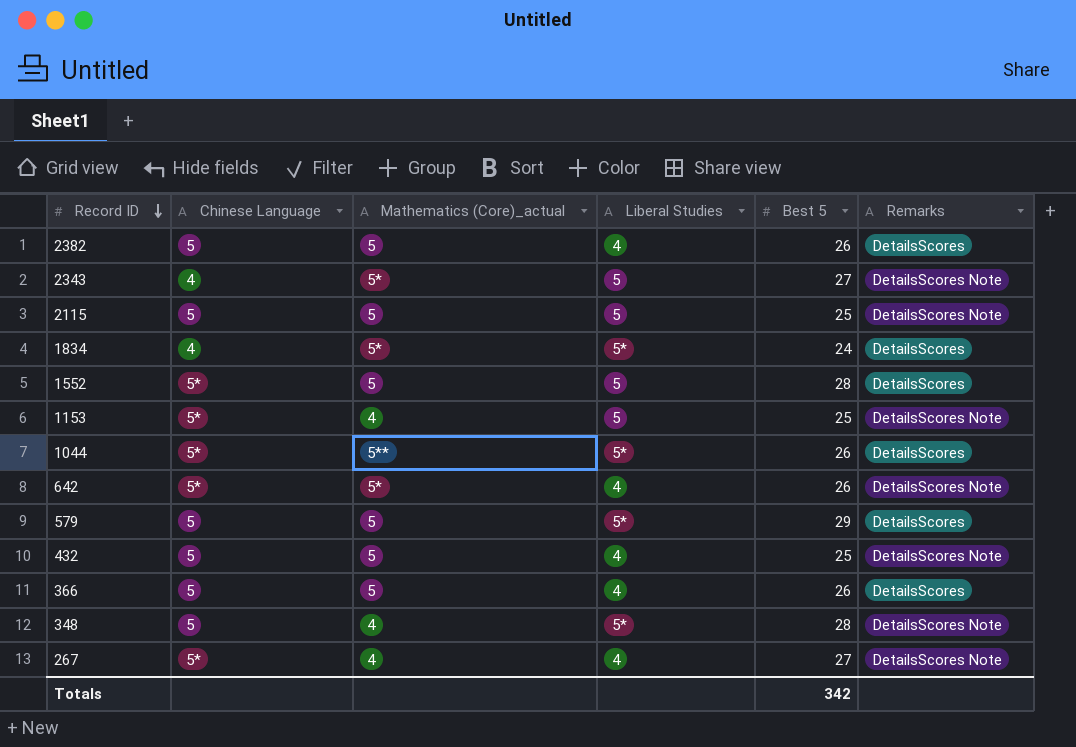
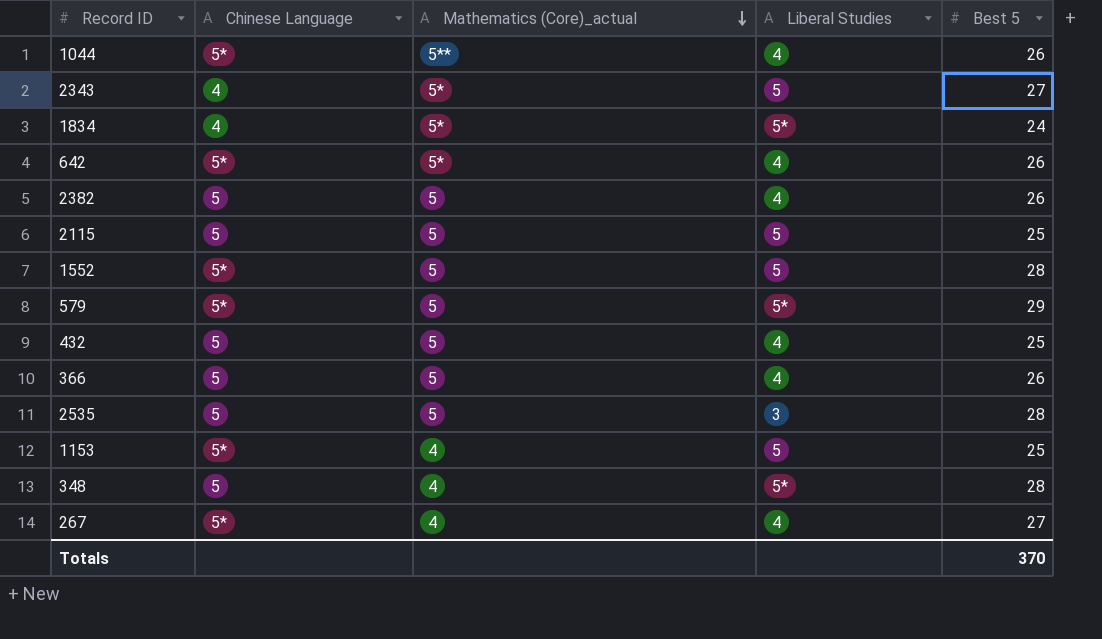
row order: Record ID descending -> Mathematics (Core)_actual descending
column Remarks | position: 6 -> none
1044 | Liberal Studies: 5* -> 4
579 | Chinese Language: 5 -> 5*
row 2535: none -> 5 | 5 | 3 | 28
Totals | Best 5: 342 -> 370

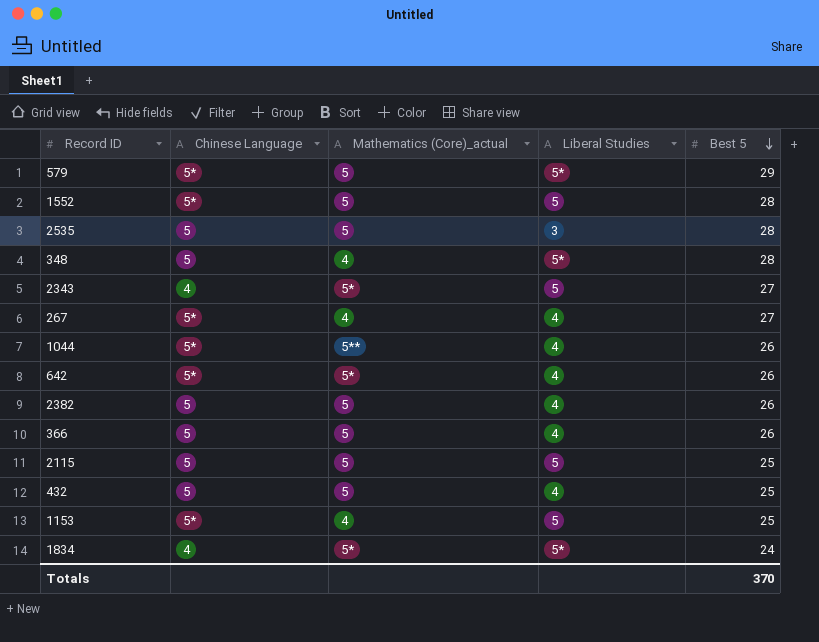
row order: Mathematics (Core)_actual descending -> Best 5 descending

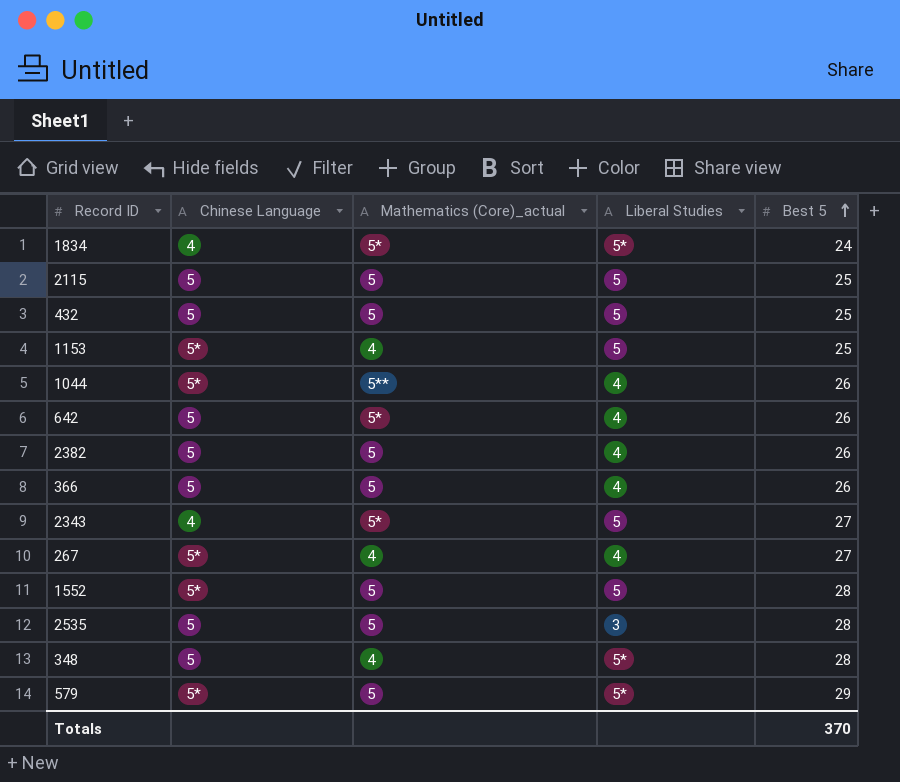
row order: Best 5 descending -> Best 5 ascending
432 | Liberal Studies: 4 -> 5
642 | Chinese Language: 5* -> 5

